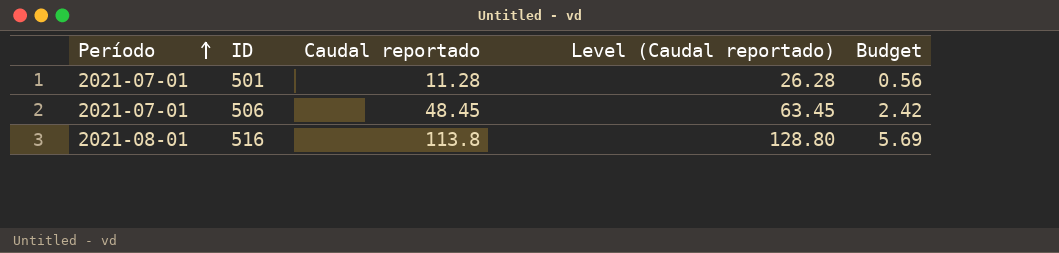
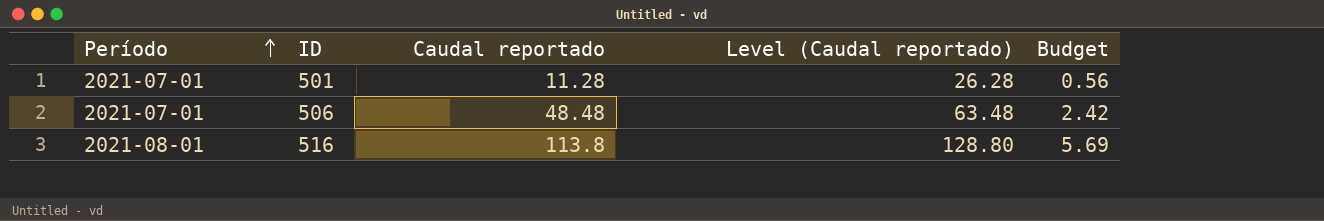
506 | Caudal reportado: 48.45 -> 48.48
506 | Level (Caudal reportado): 63.45 -> 63.48

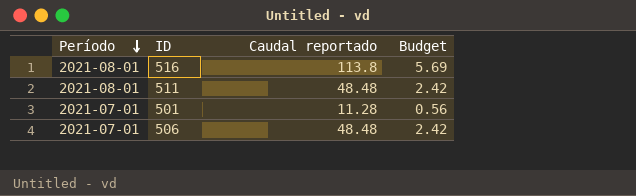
row order: Período ascending -> Período descending
column Level (Caudal reportado) | formula: [Caudal reportado] + 15 -> none
row 511: none -> 2021-08-01 | 48.48 | 2.42

